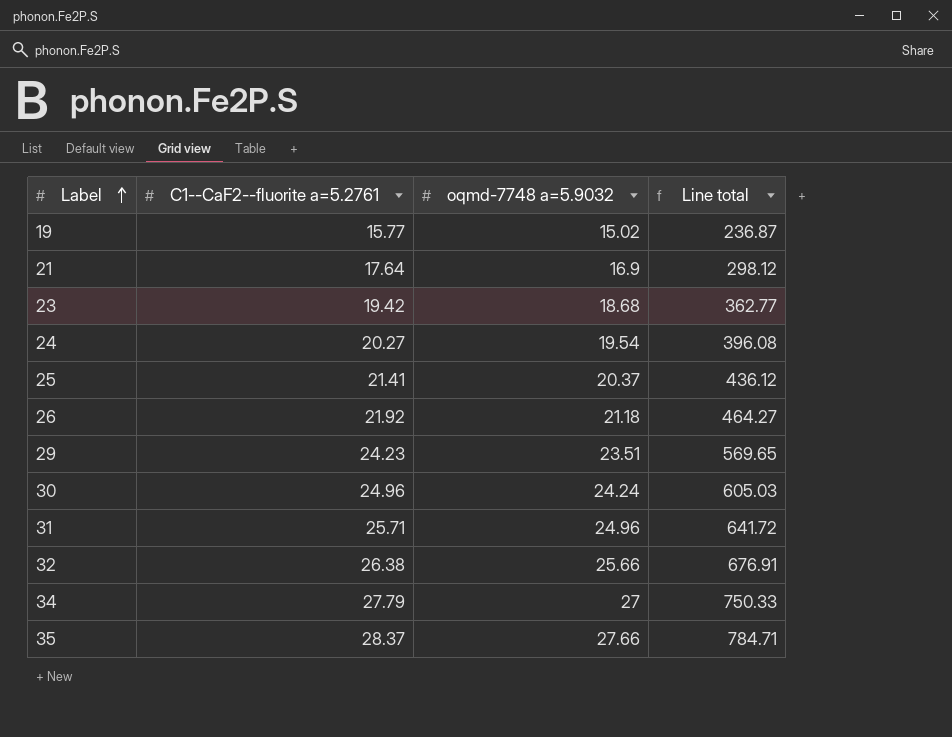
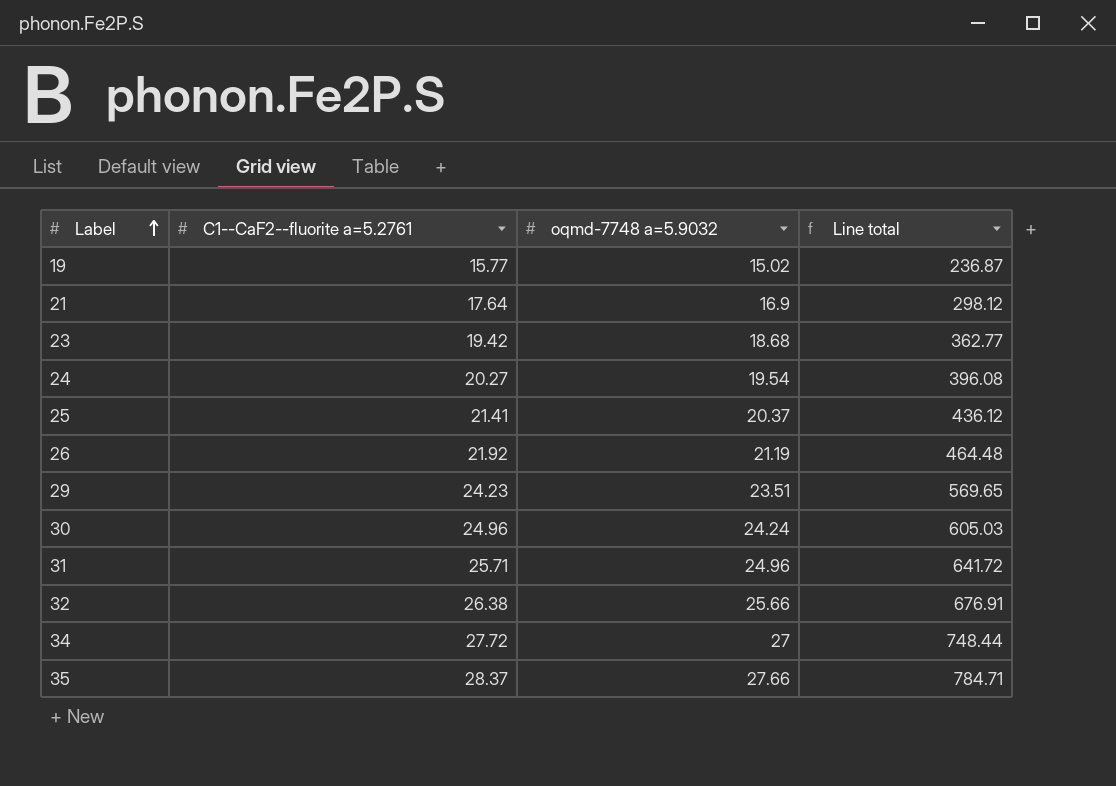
26 | oqmd-7748 a=5.9032: 21.18 -> 21.19
26 | Line total: 464.27 -> 464.48
34 | C1--CaF2--fluorite a=5.2761: 27.79 -> 27.72
34 | Line total: 750.33 -> 748.44

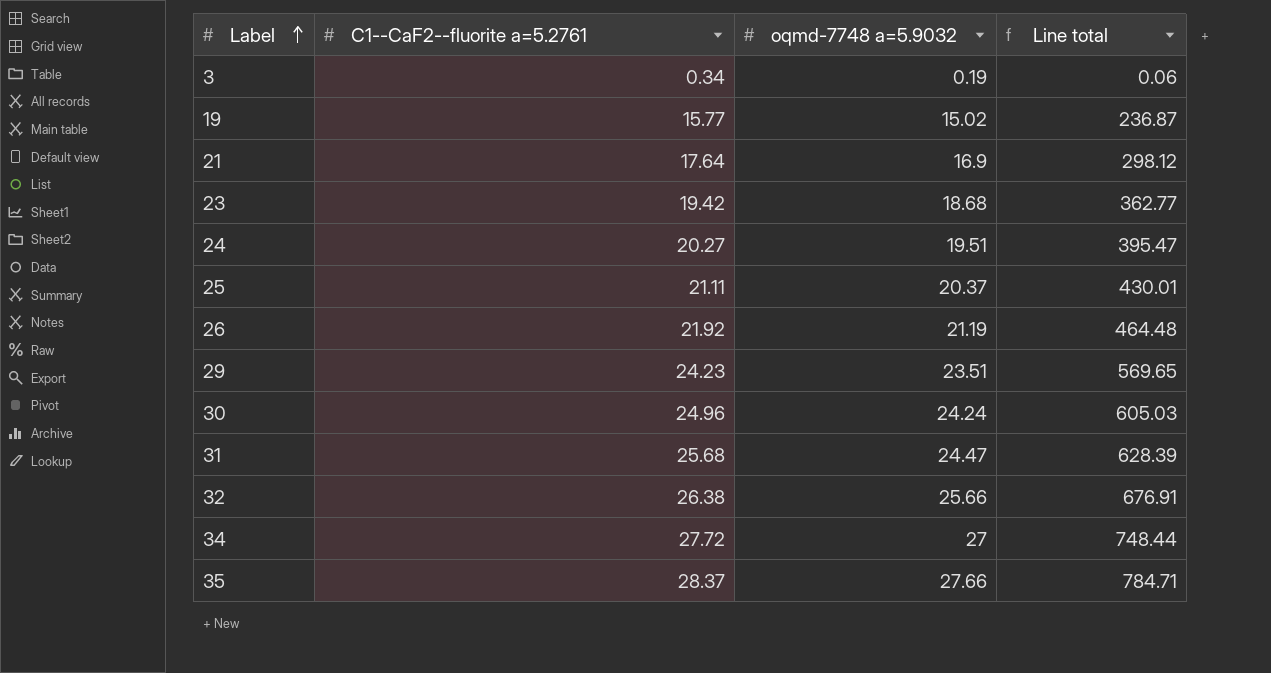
row 3: none -> 0.34 | 0.19 | 0.06
24 | oqmd-7748 a=5.9032: 19.54 -> 19.51
24 | Line total: 396.08 -> 395.47
25 | C1--CaF2--fluorite a=5.2761: 21.41 -> 21.11
25 | Line total: 436.12 -> 430.01
31 | C1--CaF2--fluorite a=5.2761: 25.71 -> 25.68
31 | oqmd-7748 a=5.9032: 24.96 -> 24.47
31 | Line total: 641.72 -> 628.39

